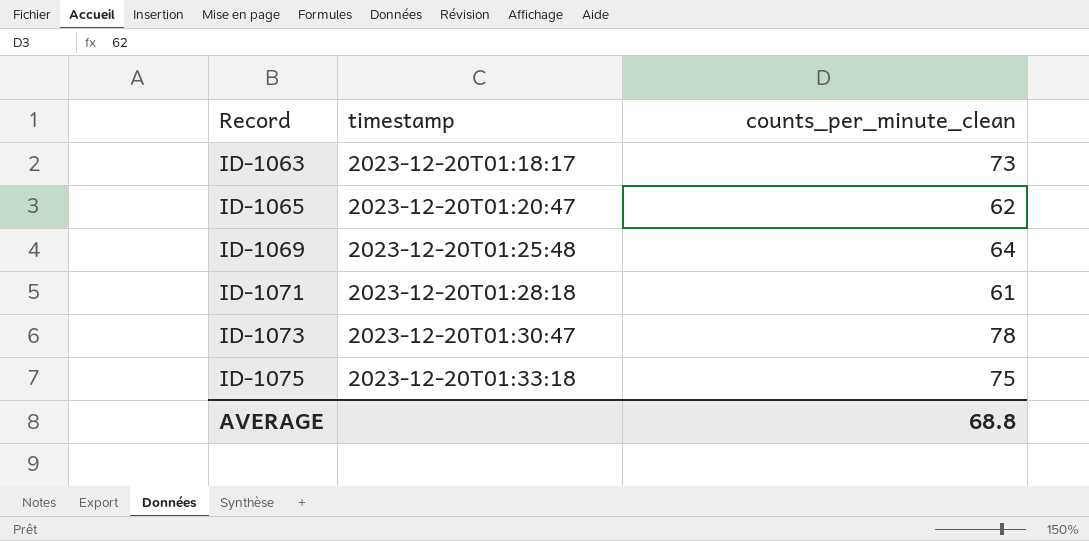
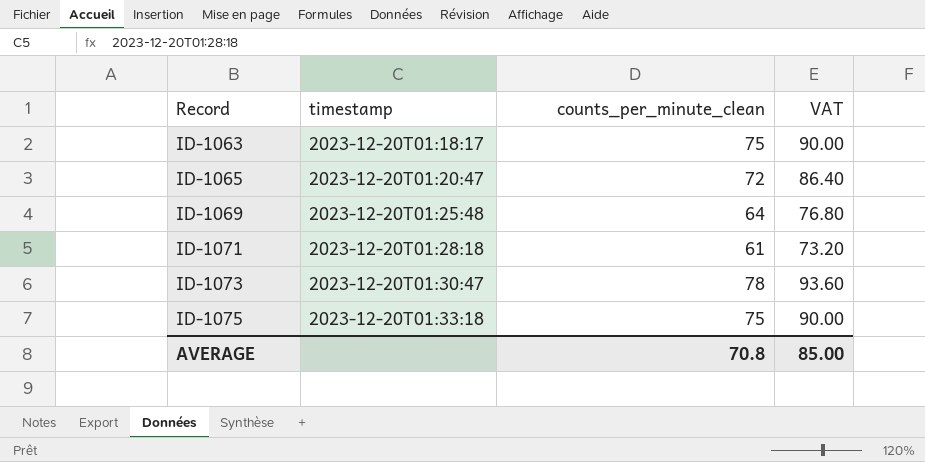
column VAT | formula: none -> [counts_per_minute_clean] * 1.2
ID-1063 | counts_per_minute_clean: 73 -> 75
ID-1065 | counts_per_minute_clean: 62 -> 72
AVERAGE | counts_per_minute_clean: 68.8 -> 70.8

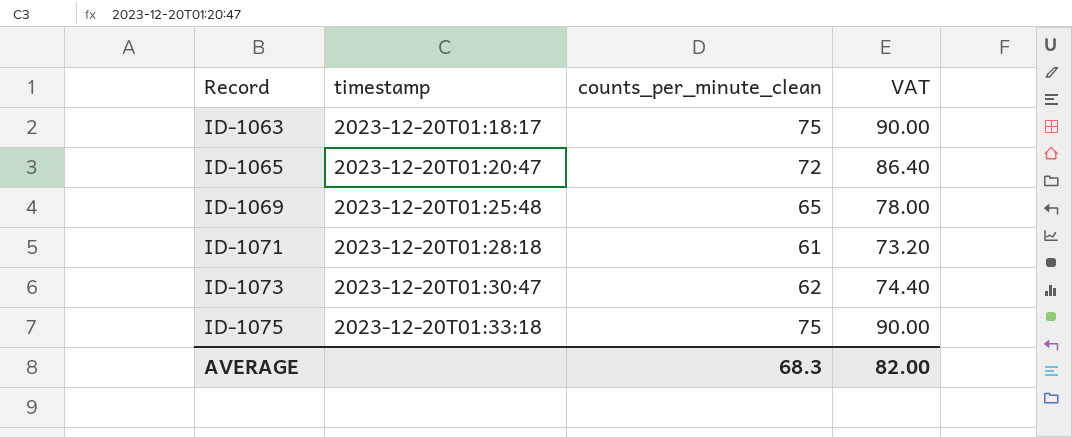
ID-1069 | counts_per_minute_clean: 64 -> 65
ID-1069 | VAT: 76.80 -> 78.00
ID-1073 | counts_per_minute_clean: 78 -> 62
ID-1073 | VAT: 93.60 -> 74.40
AVERAGE | counts_per_minute_clean: 70.8 -> 68.3
AVERAGE | VAT: 85.00 -> 82.00

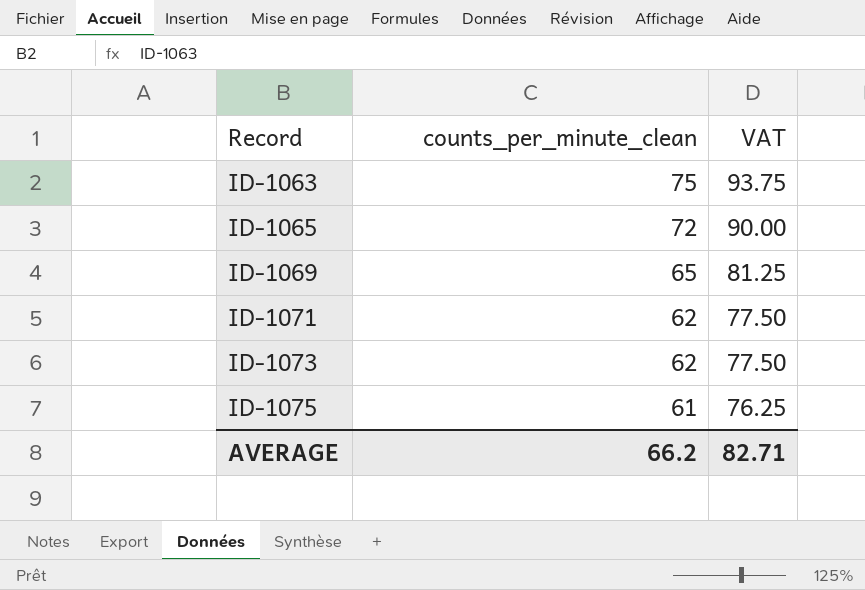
column timestamp | position: 2 -> none
column VAT | formula: [counts_per_minute_clean] * 1.2 -> [counts_per_minute_clean] * 1.25
ID-1071 | counts_per_minute_clean: 61 -> 62
ID-1075 | counts_per_minute_clean: 75 -> 61
AVERAGE | counts_per_minute_clean: 68.3 -> 66.2
AVERAGE | VAT: 82.00 -> 82.71

